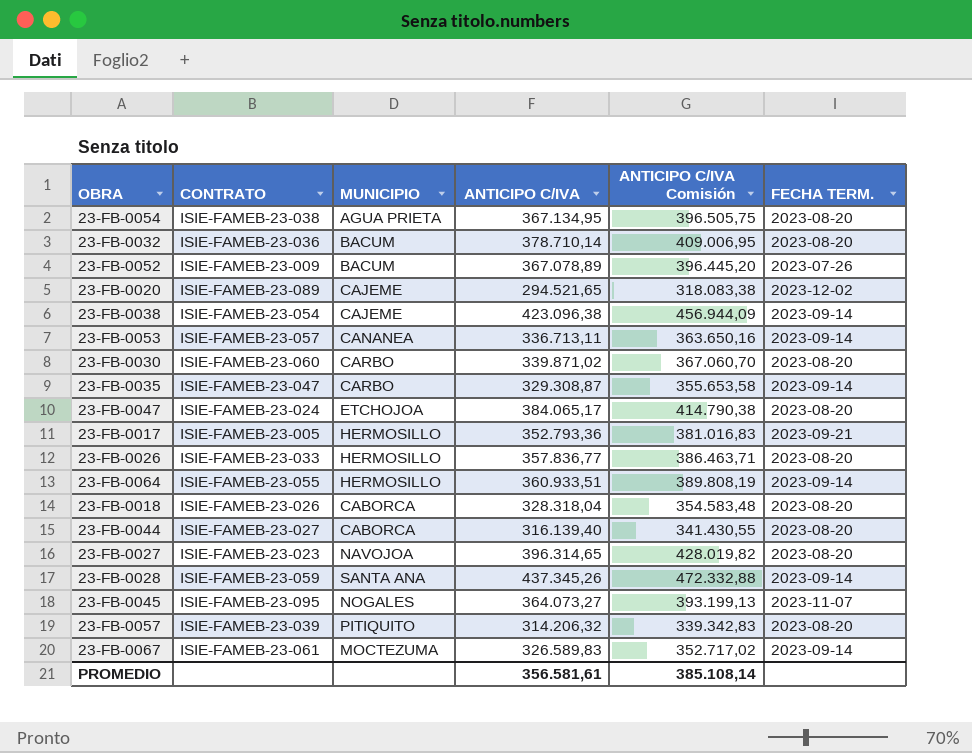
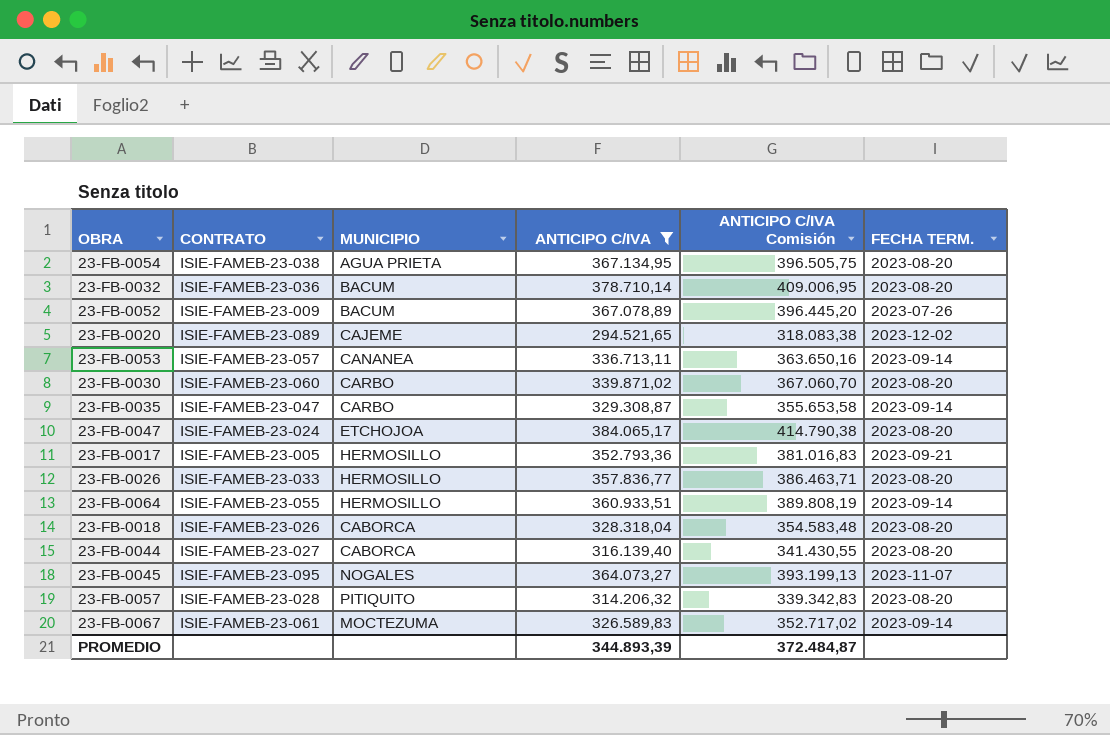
filter: none -> ANTICIPO C/IVA <= 384.065,17
23-FB-0057 | CONTRATO: ISIE-FAMEB-23-039 -> ISIE-FAMEB-23-028
PROMEDIO | ANTICIPO C/IVA: 356.581,61 -> 344.893,39
PROMEDIO | ANTICIPO C/IVA Comisión: 385.108,14 -> 372.484,87

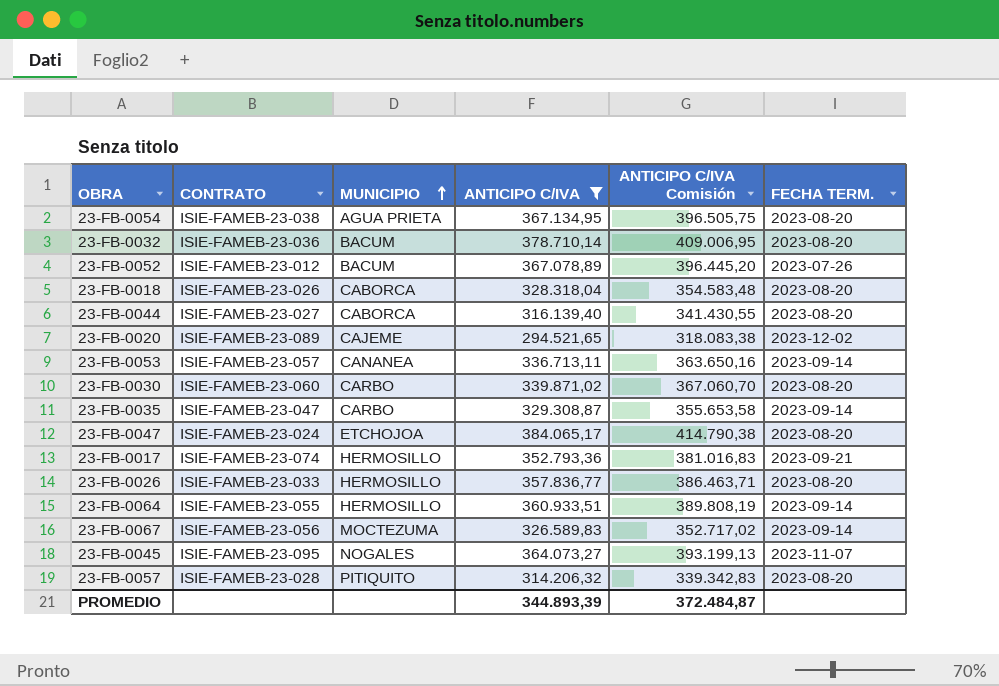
row order: none -> MUNICIPIO ascending
23-FB-0052 | CONTRATO: ISIE-FAMEB-23-009 -> ISIE-FAMEB-23-012
23-FB-0017 | CONTRATO: ISIE-FAMEB-23-005 -> ISIE-FAMEB-23-074
23-FB-0067 | CONTRATO: ISIE-FAMEB-23-061 -> ISIE-FAMEB-23-056

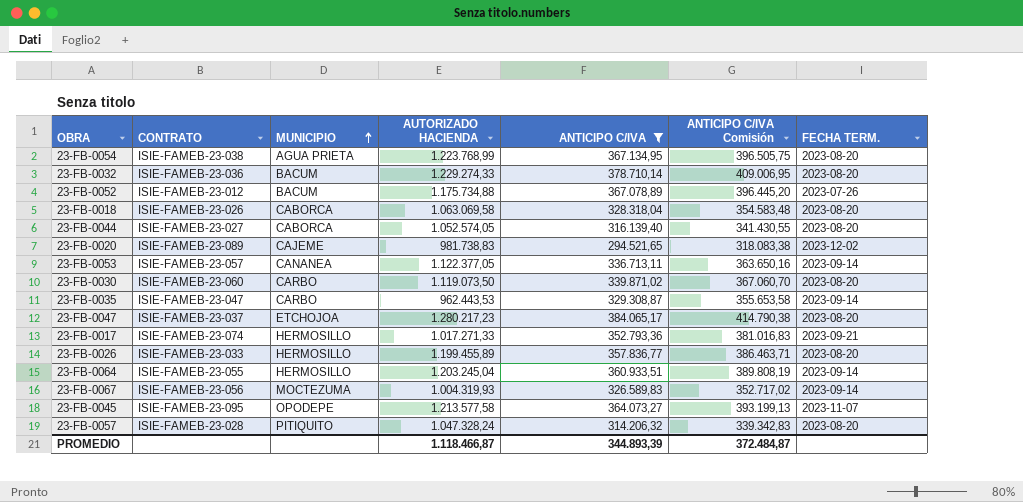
column AUTORIZADO HACIENDA | position: none -> 4
23-FB-0047 | CONTRATO: ISIE-FAMEB-23-024 -> ISIE-FAMEB-23-037
23-FB-0045 | MUNICIPIO: NOGALES -> OPODEPE

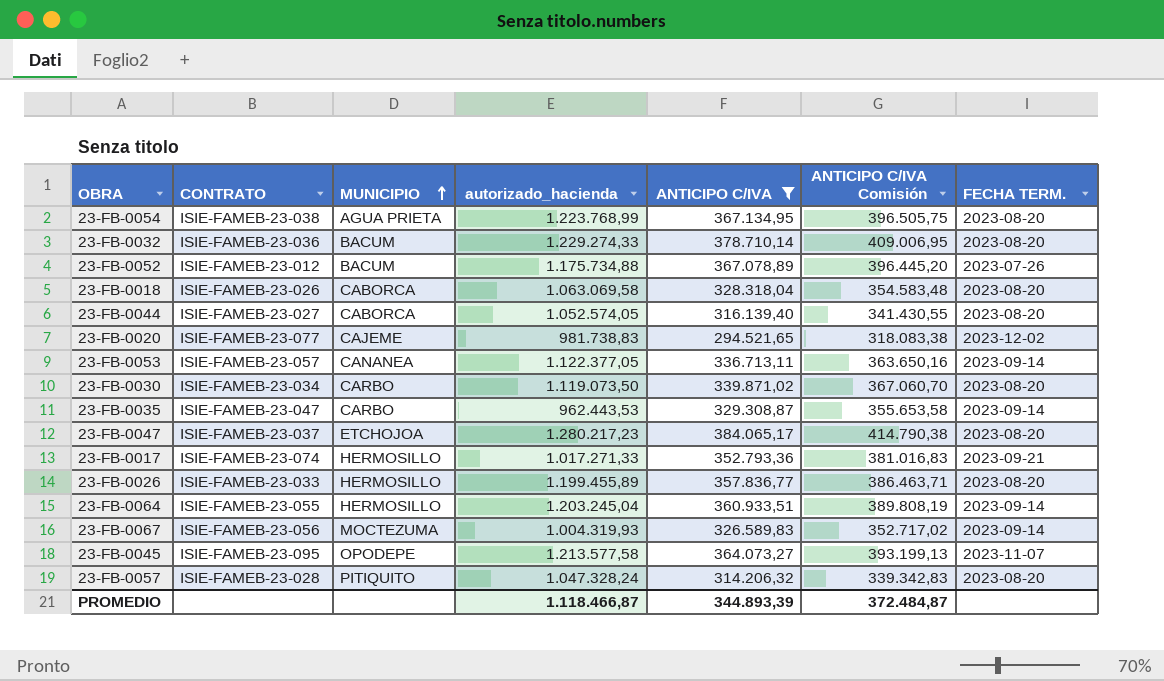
column name: AUTORIZADO HACIENDA -> autorizado_hacienda
23-FB-0020 | CONTRATO: ISIE-FAMEB-23-089 -> ISIE-FAMEB-23-077
23-FB-0030 | CONTRATO: ISIE-FAMEB-23-060 -> ISIE-FAMEB-23-034

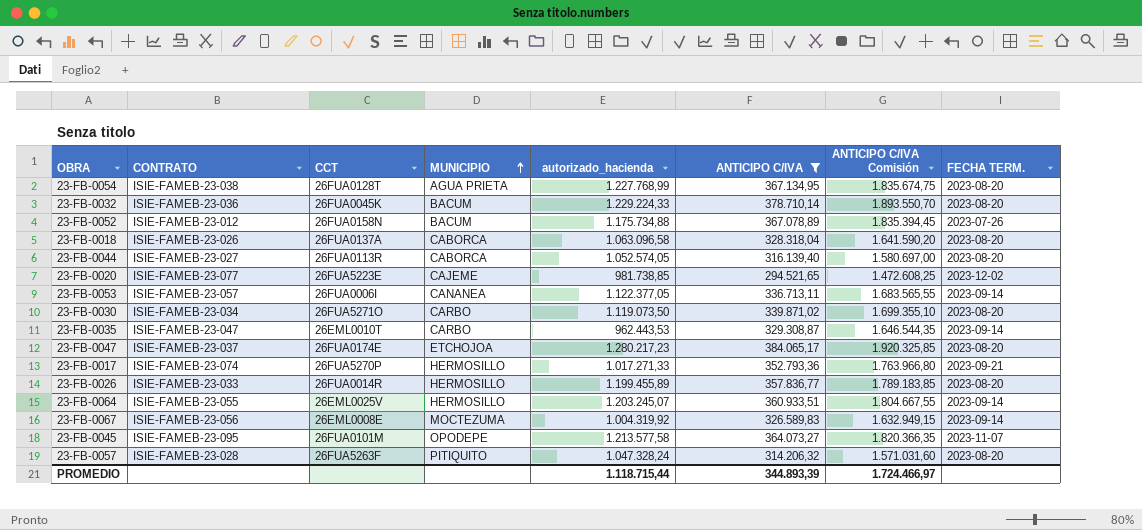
column CCT | position: none -> 3
column ANTICIPO C/IVA Comisión | formula: [ANTICIPO C/IVA] * 1,08 -> [ANTICIPO C/IVA] * 5
23-FB-0054 | autorizado_hacienda: 1.223.768,99 -> 1.227.768,99
23-FB-0032 | autorizado_hacienda: 1.229.274,33 -> 1.229.224,33
23-FB-0018 | autorizado_hacienda: 1.063.069,58 -> 1.063.096,58
23-FB-0020 | autorizado_hacienda: 981.738,83 -> 981.738,85
23-FB-0064 | autorizado_hacienda: 1.203.245,04 -> 1.203.245,07
23-FB-0067 | autorizado_hacienda: 1.004.319,93 -> 1.004.319,92
PROMEDIO | autorizado_hacienda: 1.118.466,87 -> 1.118.715,44
PROMEDIO | ANTICIPO C/IVA Comisión: 372.484,87 -> 1.724.466,97

